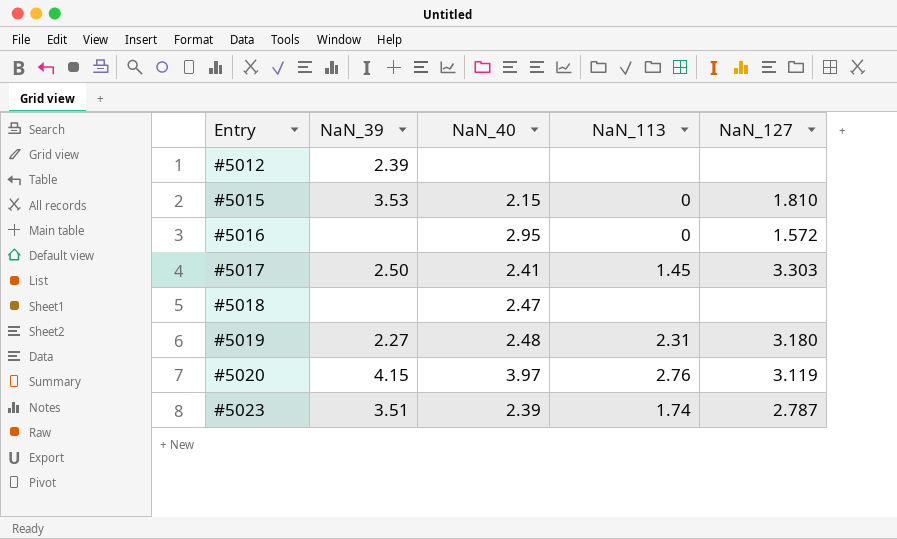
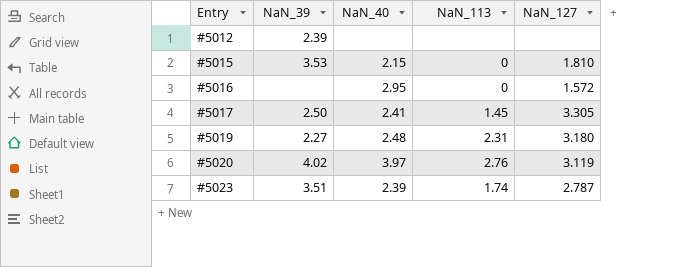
row #5018: none | 2.47 | none | none -> none
#5017 | NaN_127: 3.303 -> 3.305
#5020 | NaN_39: 4.15 -> 4.02

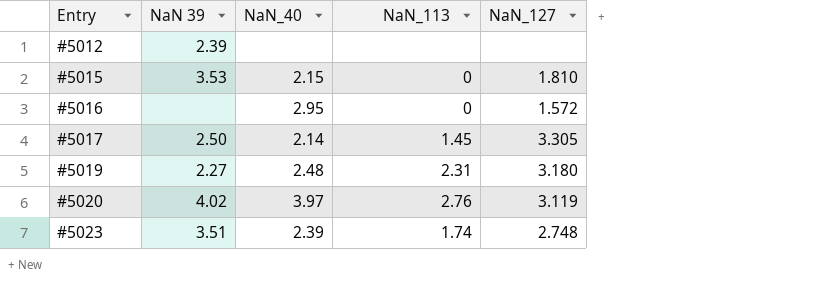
column name: NaN_39 -> NaN 39
#5017 | NaN_40: 2.41 -> 2.14
#5023 | NaN_127: 2.787 -> 2.748

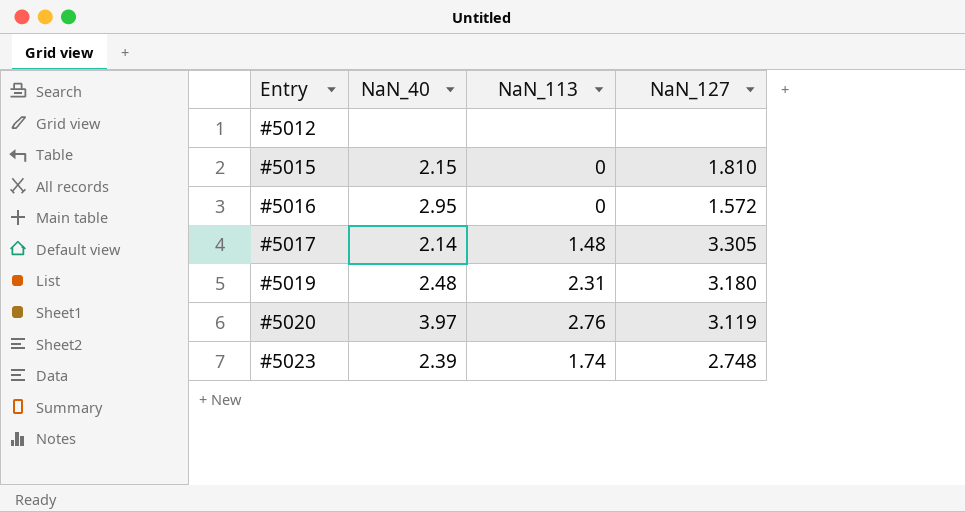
column NaN 39 | position: 2 -> none
#5017 | NaN_113: 1.45 -> 1.48

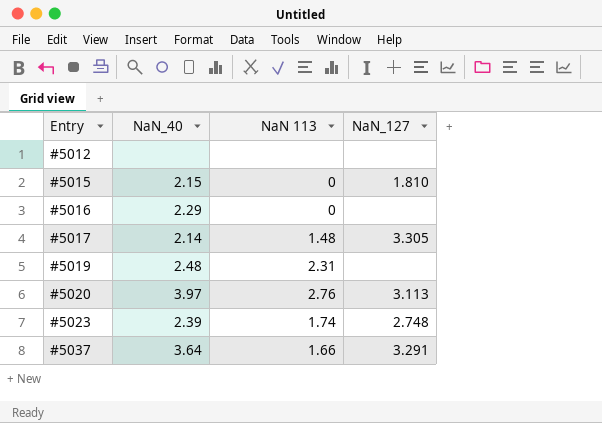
column name: NaN_113 -> NaN 113
#5016 | NaN_40: 2.95 -> 2.29
#5016 | NaN_127: 1.572 -> none
#5019 | NaN_127: 3.180 -> none
#5020 | NaN_127: 3.119 -> 3.113
row #5037: none -> 3.64 | 1.66 | 3.291

